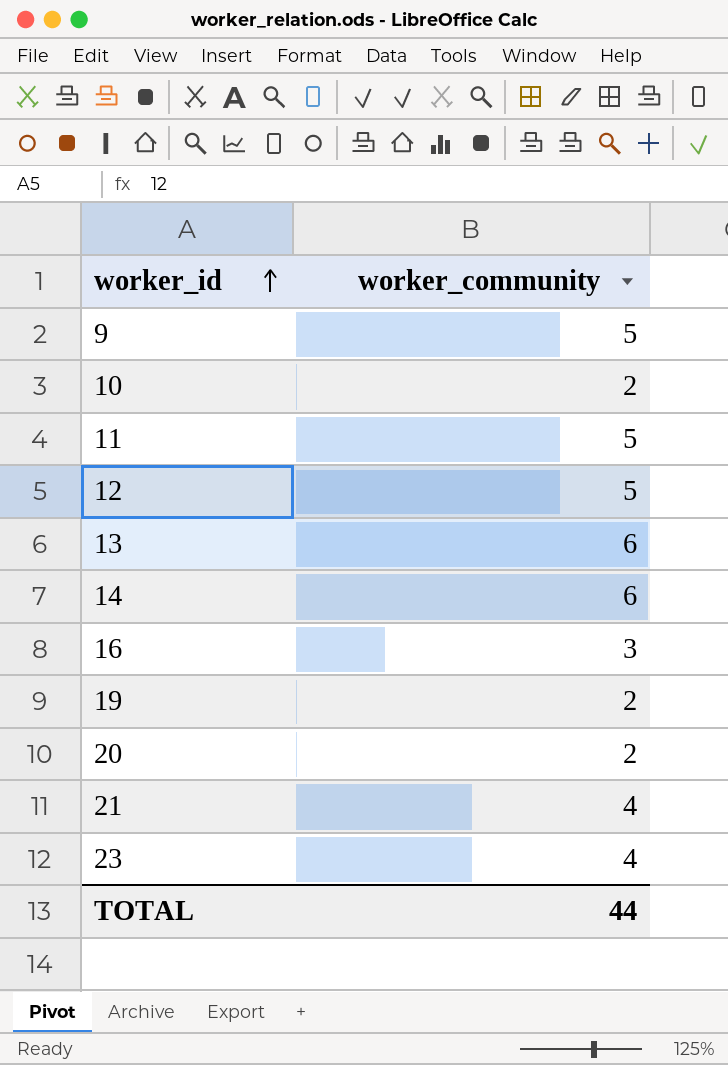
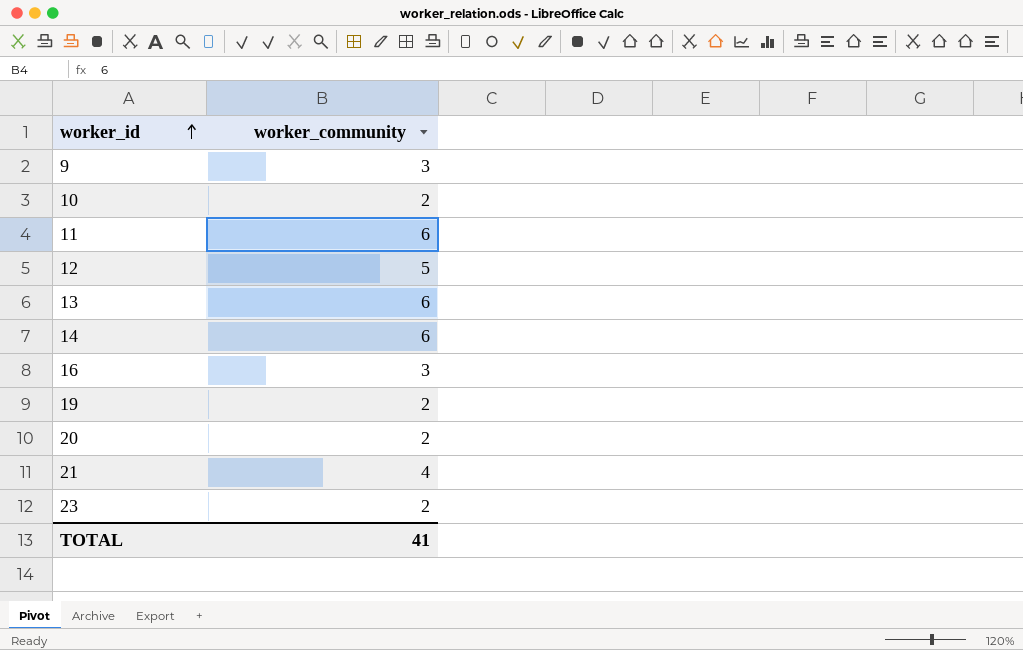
9 | worker_community: 5 -> 3
11 | worker_community: 5 -> 6
23 | worker_community: 4 -> 2
TOTAL | worker_community: 44 -> 41

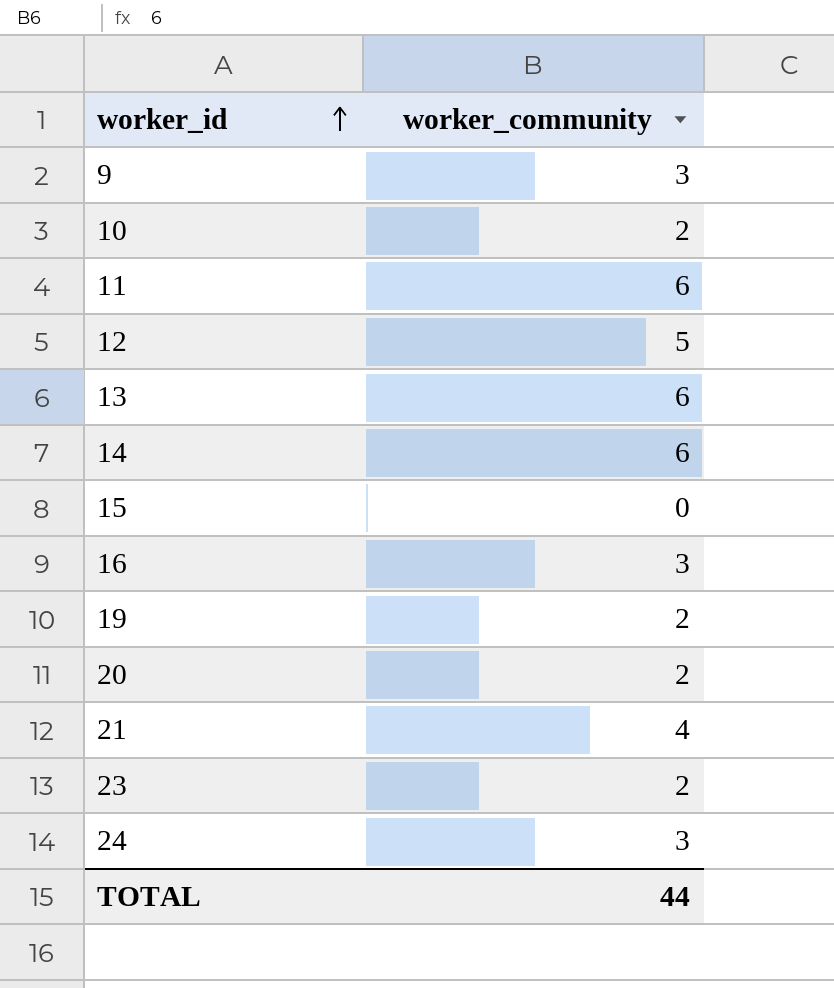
row 15: none -> 0
row 24: none -> 3
TOTAL | worker_community: 41 -> 44

